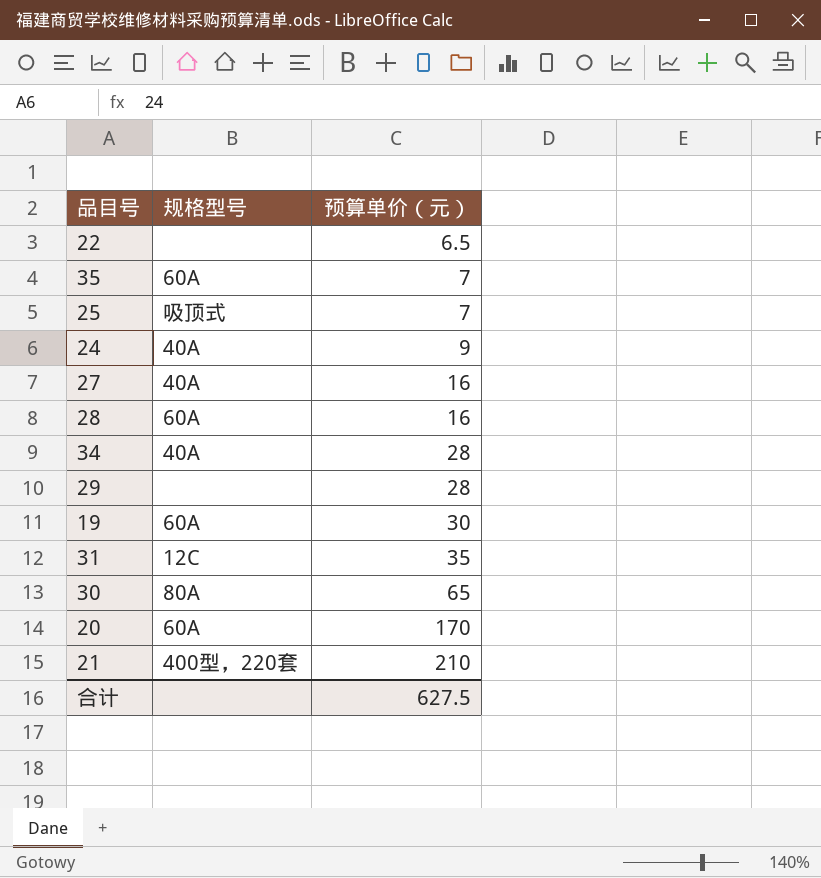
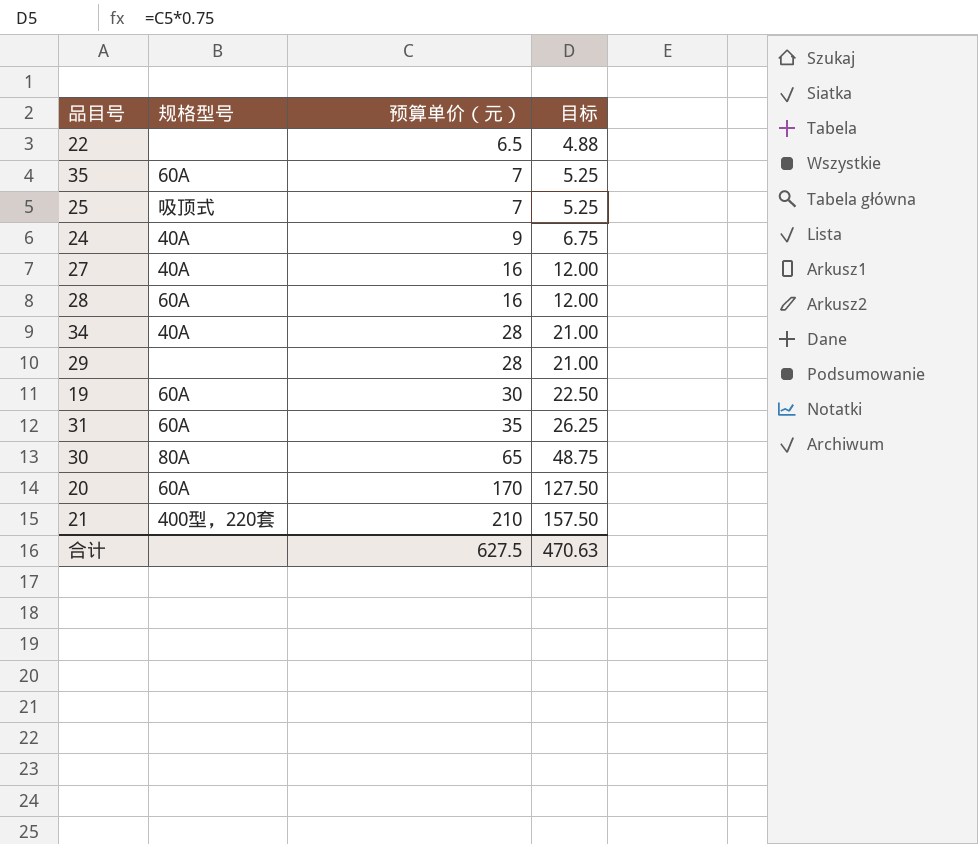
column 目标 | formula: none -> [预算单价（元）] * 0.75
31 | 规格型号: 12C -> 60A

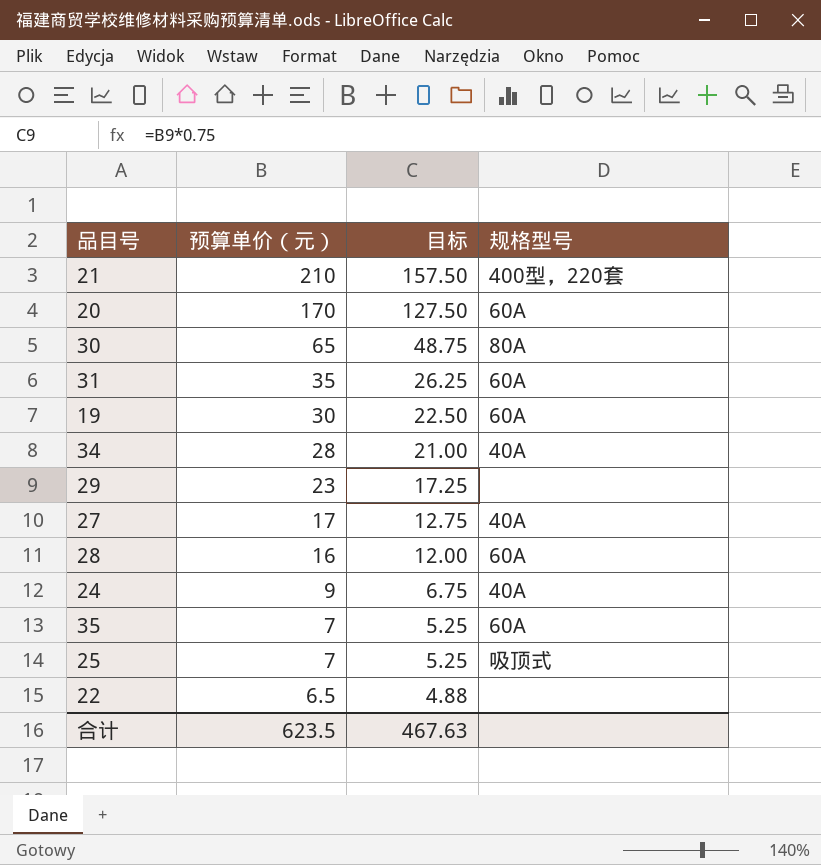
row order: 预算单价（元） ascending -> 预算单价（元） descending
column 规格型号 | position: 2 -> 4
29 | 预算单价（元）: 28 -> 23
29 | 目标: 21.00 -> 17.25
27 | 预算单价（元）: 16 -> 17
27 | 目标: 12.00 -> 12.75
合计 | 预算单价（元）: 627.5 -> 623.5
合计 | 目标: 470.63 -> 467.63

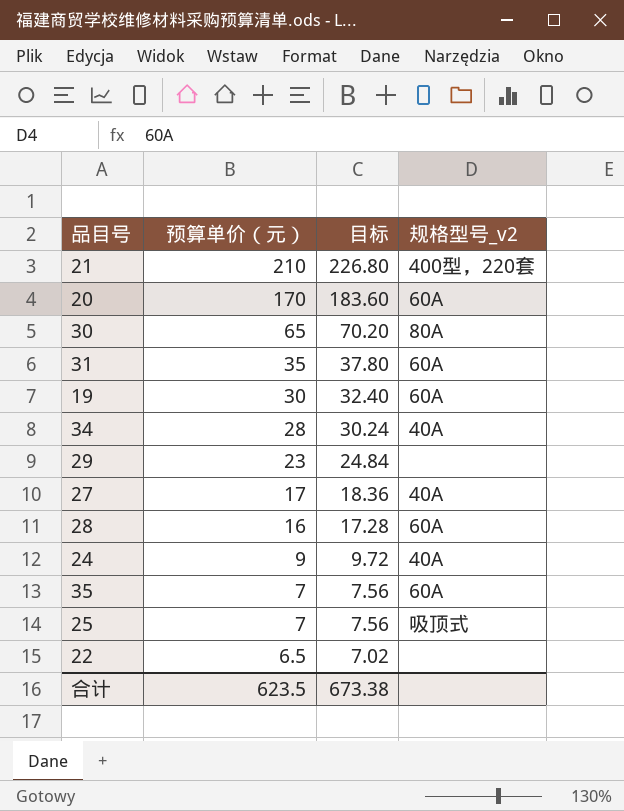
column 目标 | formula: [预算单价（元）] * 0.75 -> [预算单价（元）] * 1.08
column name: 规格型号 -> 规格型号_v2
合计 | 目标: 467.63 -> 673.38

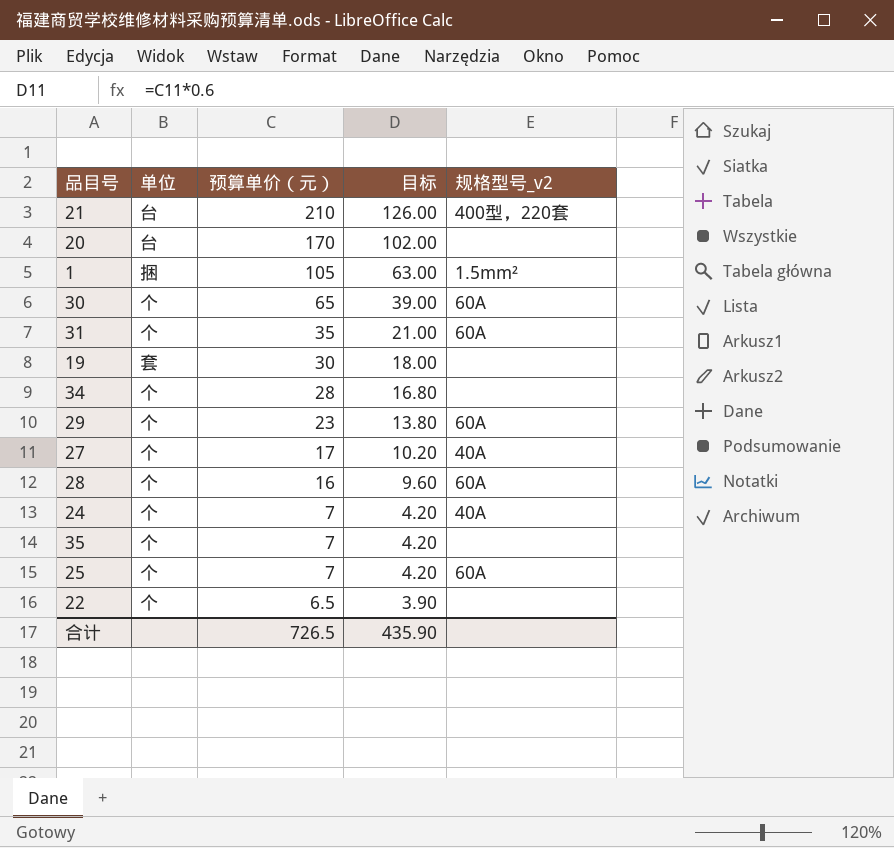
column 单位 | position: none -> 2
column 目标 | formula: [预算单价（元）] * 1.08 -> [预算单价（元）] * 0.6
20 | 规格型号_v2: 60A -> none
row 1: none -> 捆 | 105 | 63.00 | 1.5mm²
30 | 规格型号_v2: 80A -> 60A
19 | 规格型号_v2: 60A -> none
34 | 规格型号_v2: 40A -> none
29 | 规格型号_v2: none -> 60A
24 | 预算单价（元）: 9 -> 7
35 | 规格型号_v2: 60A -> none
25 | 规格型号_v2: 吸顶式 -> 60A
合计 | 预算单价（元）: 623.5 -> 726.5
合计 | 目标: 673.38 -> 435.90

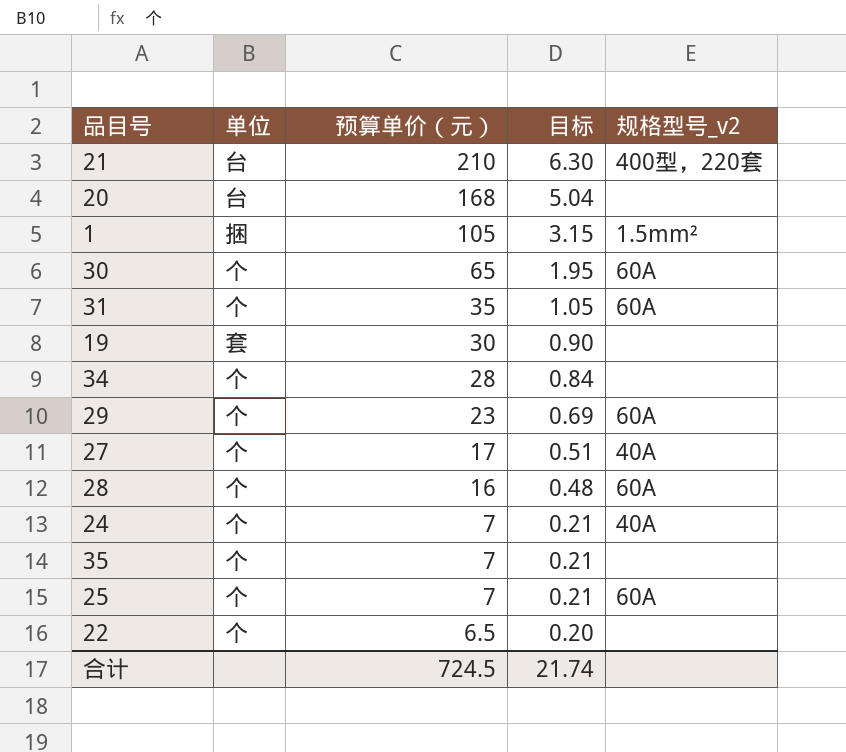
column 目标 | formula: [预算单价（元）] * 0.6 -> [预算单价（元）] * 0.03
20 | 预算单价（元）: 170 -> 168
合计 | 预算单价（元）: 726.5 -> 724.5
合计 | 目标: 435.90 -> 21.74

